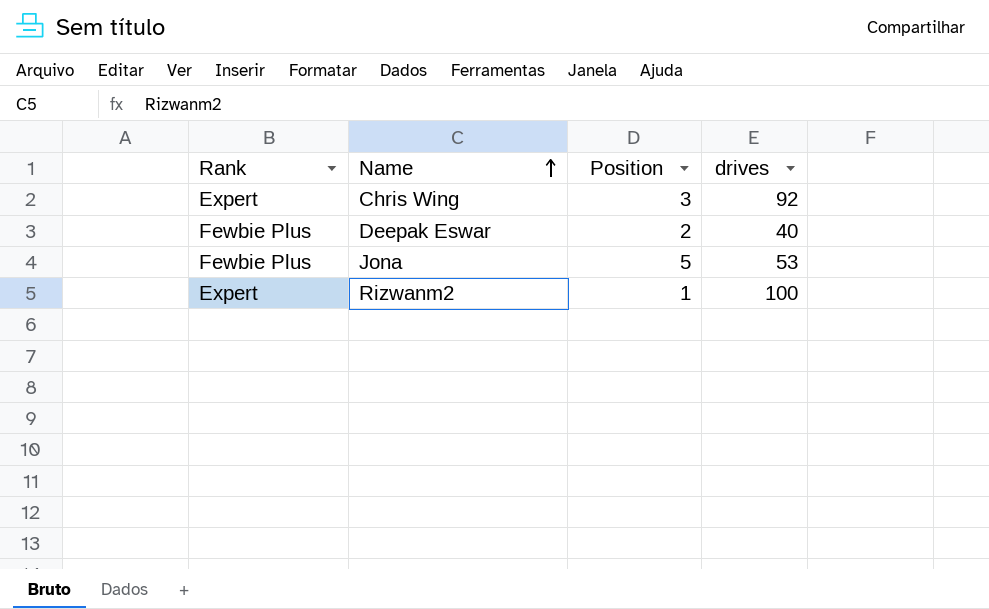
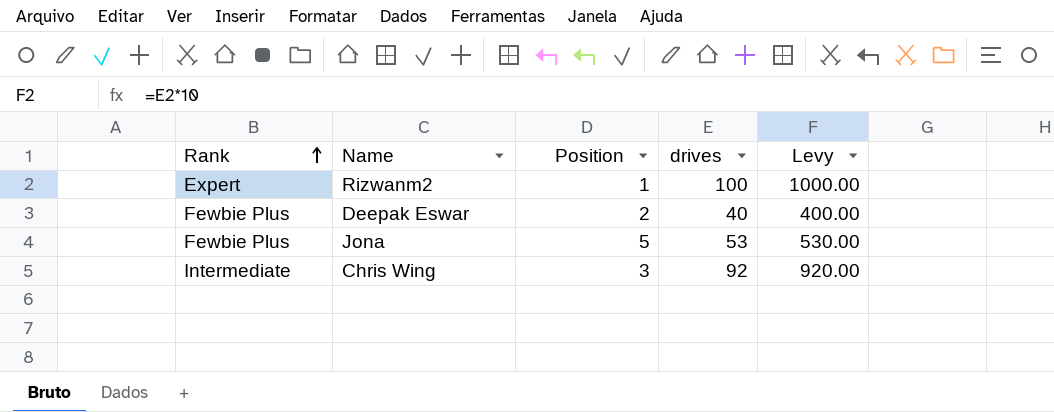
row order: Name ascending -> Rank ascending
column Levy | formula: none -> [drives] * 10
Chris Wing | Rank: Expert -> Intermediate

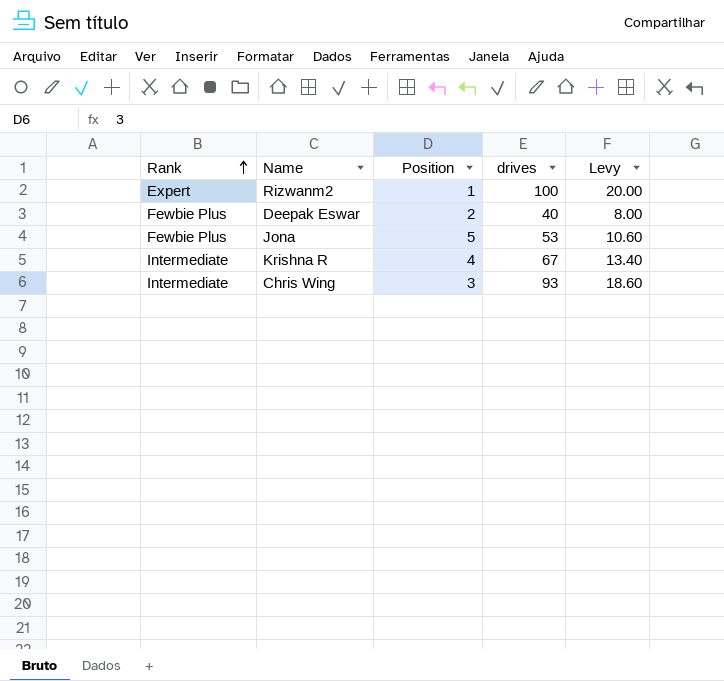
column Levy | formula: [drives] * 10 -> [drives] * 0.2
row Krishna R: none -> Intermediate | 4 | 67 | 13.40
Chris Wing | drives: 92 -> 93

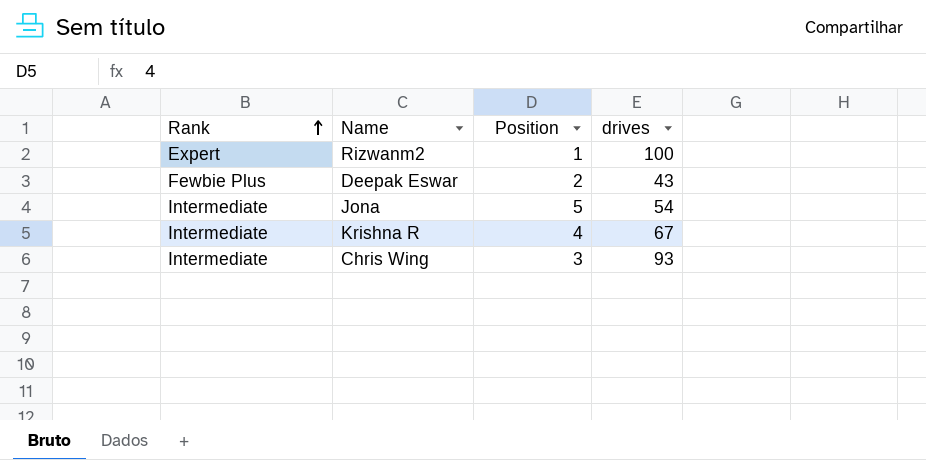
column Levy | formula: [drives] * 0.2 -> none
Deepak Eswar | drives: 40 -> 43
Jona | Rank: Fewbie Plus -> Intermediate
Jona | drives: 53 -> 54

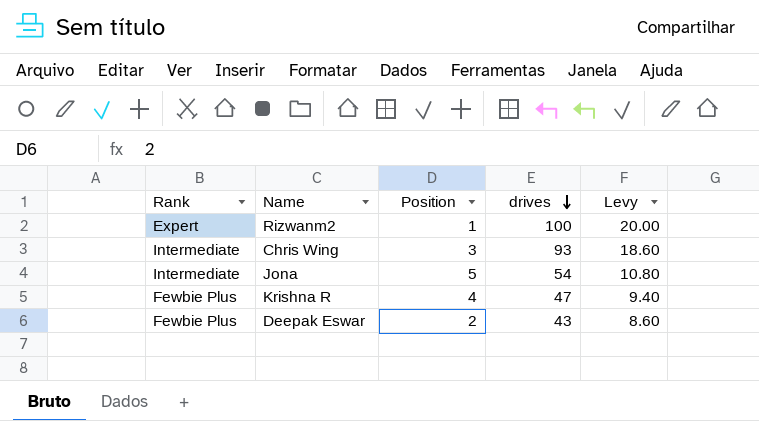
row order: Rank ascending -> drives descending
column Levy | formula: none -> [drives] * 0.2
Krishna R | Rank: Intermediate -> Fewbie Plus
Krishna R | drives: 67 -> 47

